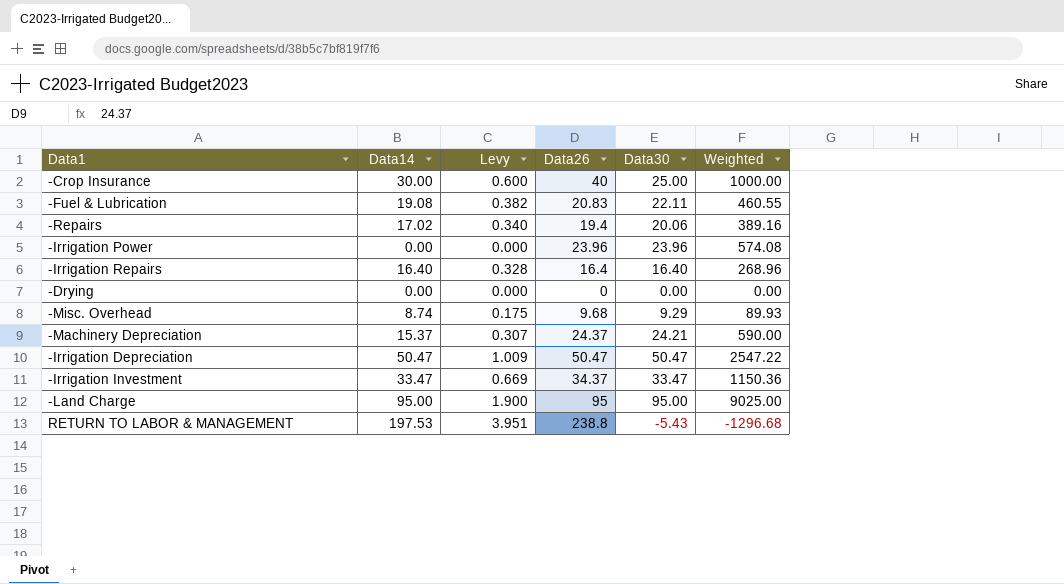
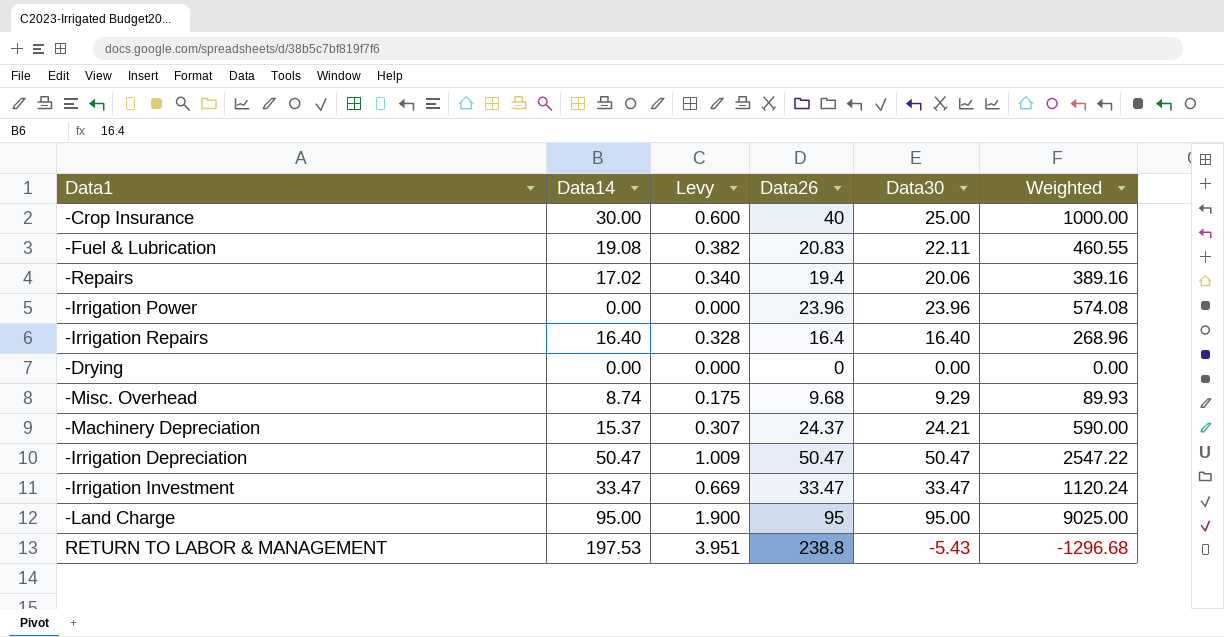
-Irrigation Investment | Data26: 34.37 -> 33.47
-Irrigation Investment | Weighted: 1150.36 -> 1120.24

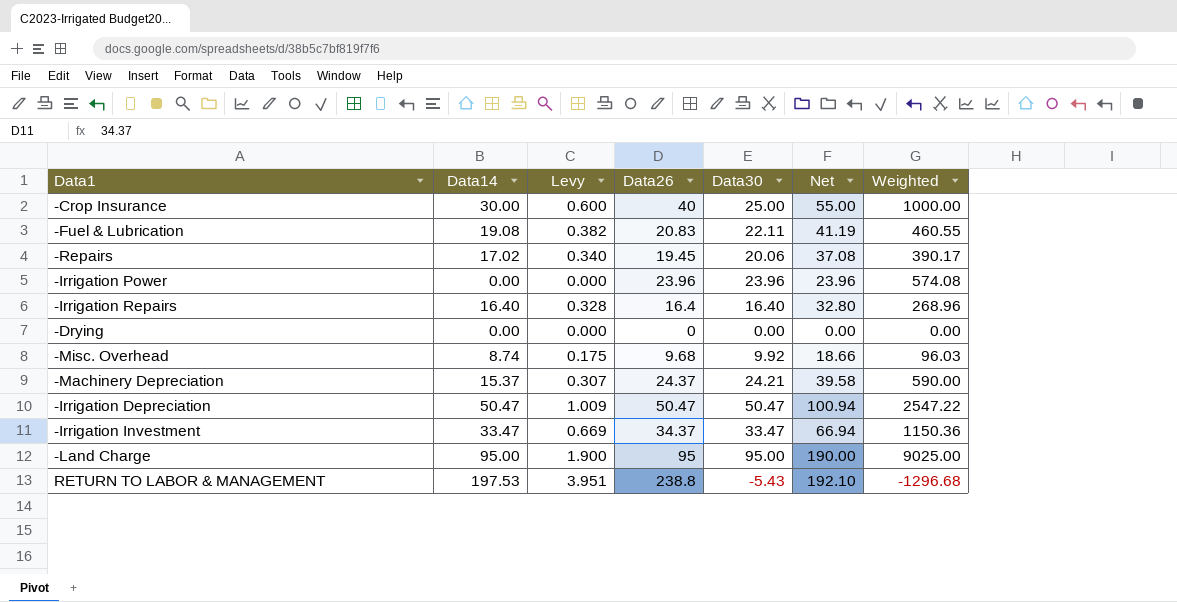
column Net | formula: none -> [Data14] + [Data30]
-Repairs | Data26: 19.4 -> 19.45
-Repairs | Weighted: 389.16 -> 390.17
-Misc. Overhead | Data30: 9.29 -> 9.92
-Misc. Overhead | Weighted: 89.93 -> 96.03
-Irrigation Investment | Data26: 33.47 -> 34.37
-Irrigation Investment | Weighted: 1120.24 -> 1150.36

